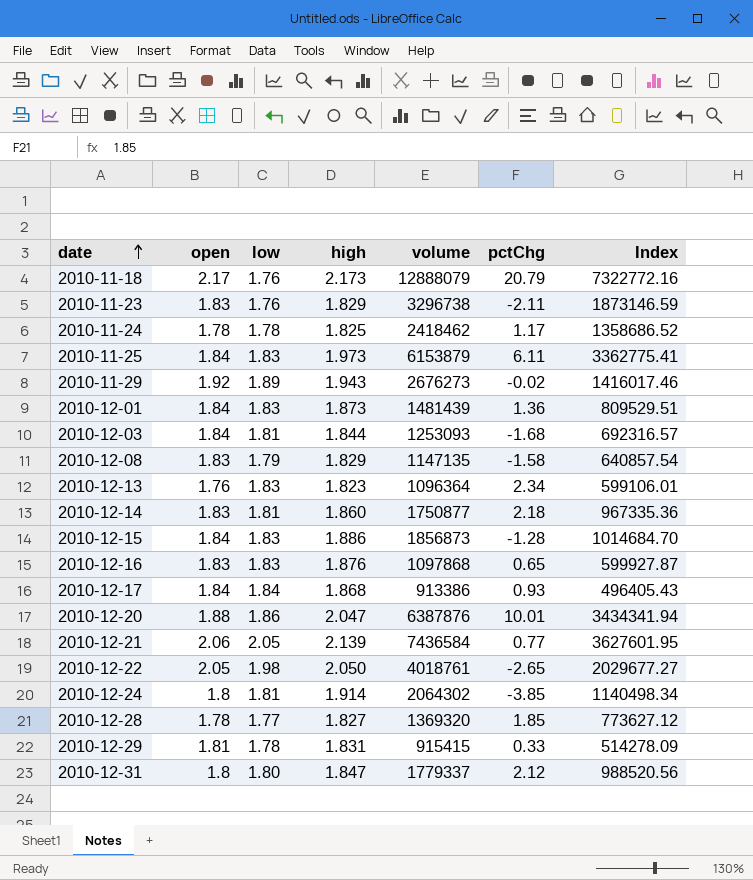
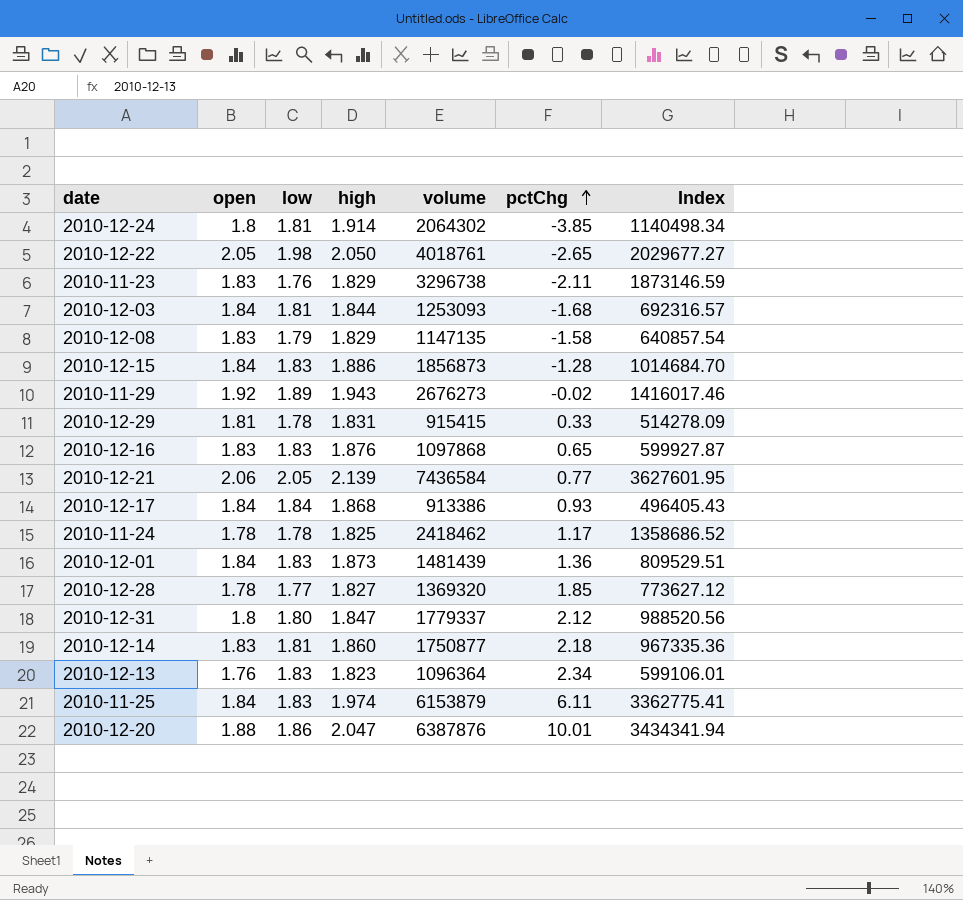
row order: date ascending -> pctChg ascending
row 2010-11-18: 2.17 | 1.76 | 2.173 | 12888079 | 20.79 | 7322772.16 -> none
2010-11-25 | high: 1.973 -> 1.974

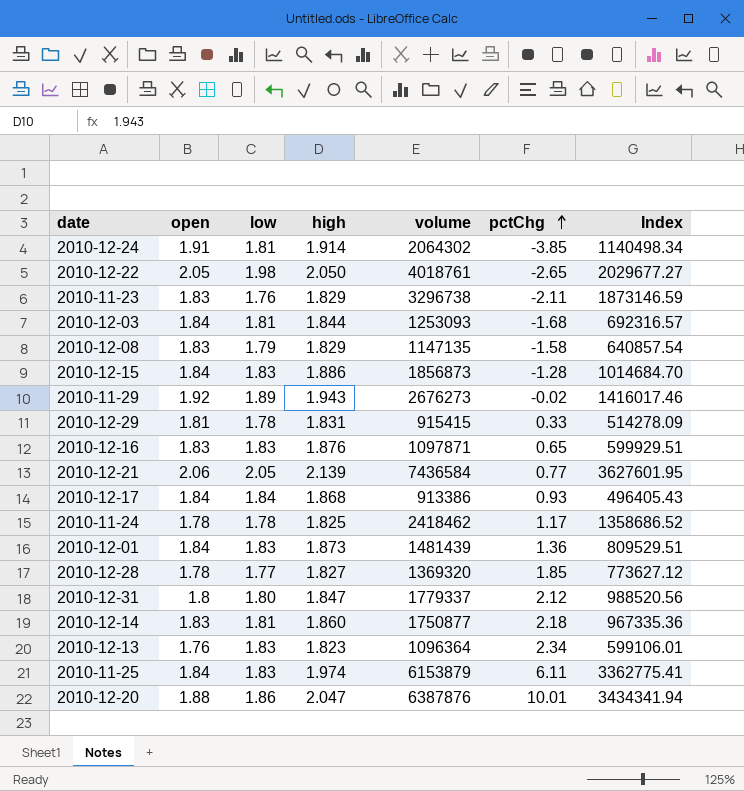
2010-12-24 | open: 1.8 -> 1.91
2010-12-16 | volume: 1097868 -> 1097871
2010-12-16 | Index: 599927.87 -> 599929.51

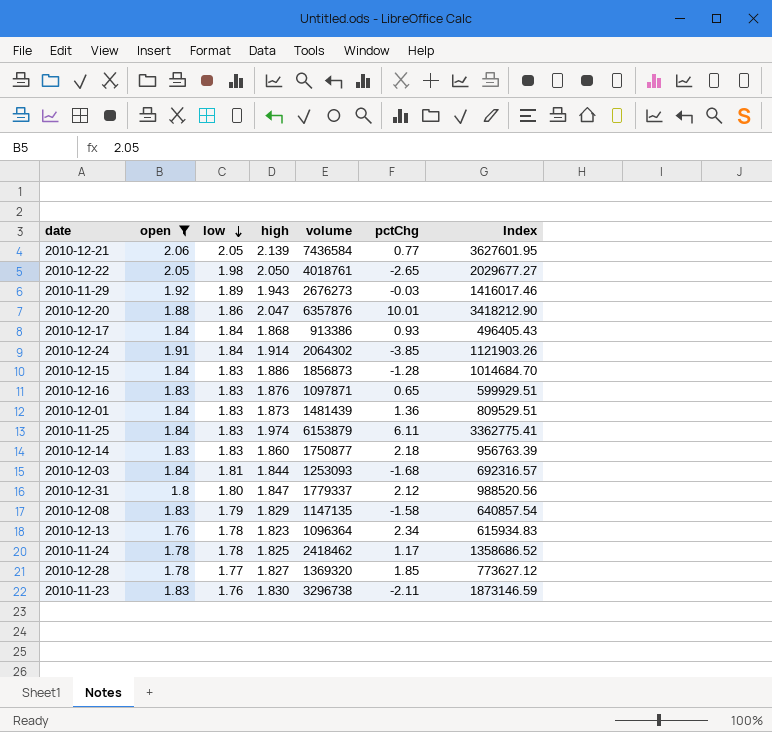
filter: none -> open != 1.81
row order: pctChg ascending -> low descending
2010-11-29 | pctChg: -0.02 -> -0.03
2010-12-20 | volume: 6387876 -> 6357876
2010-12-20 | Index: 3434341.94 -> 3418212.90
2010-12-24 | low: 1.81 -> 1.84
2010-12-24 | Index: 1140498.34 -> 1121903.26
2010-12-14 | low: 1.81 -> 1.83
2010-12-14 | Index: 967335.36 -> 956763.39
2010-12-13 | low: 1.83 -> 1.78
2010-12-13 | Index: 599106.01 -> 615934.83
2010-11-23 | high: 1.829 -> 1.830

